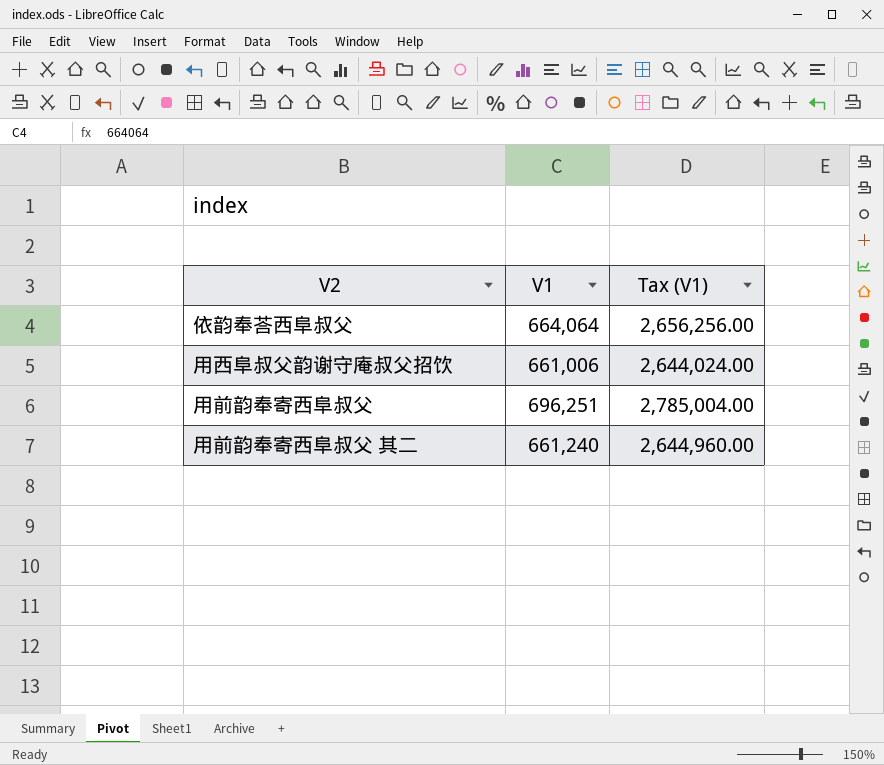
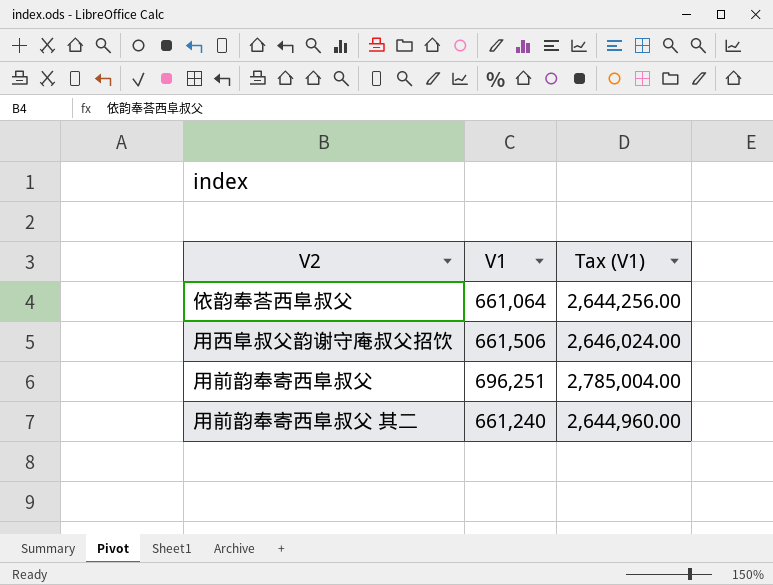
依韵奉荅西阜叔父 | V1: 664,064 -> 661,064
依韵奉荅西阜叔父 | Tax (V1): 2,656,256.00 -> 2,644,256.00
用西阜叔父韵谢守庵叔父招饮 | V1: 661,006 -> 661,506
用西阜叔父韵谢守庵叔父招饮 | Tax (V1): 2,644,024.00 -> 2,646,024.00

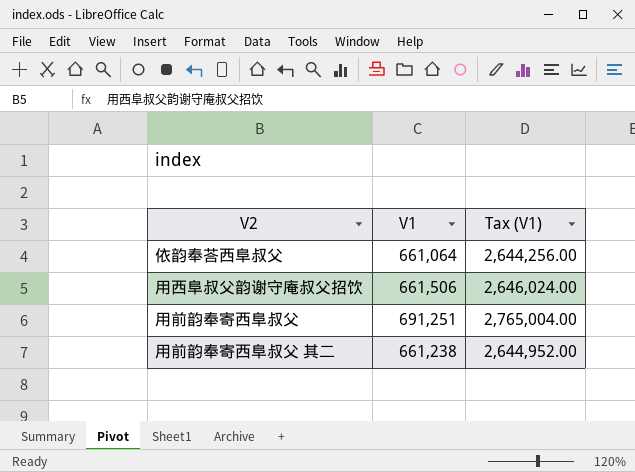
用前韵奉寄西阜叔父 | V1: 696,251 -> 691,251
用前韵奉寄西阜叔父 | Tax (V1): 2,785,004.00 -> 2,765,004.00
用前韵奉寄西阜叔父 其二 | V1: 661,240 -> 661,238
用前韵奉寄西阜叔父 其二 | Tax (V1): 2,644,960.00 -> 2,644,952.00

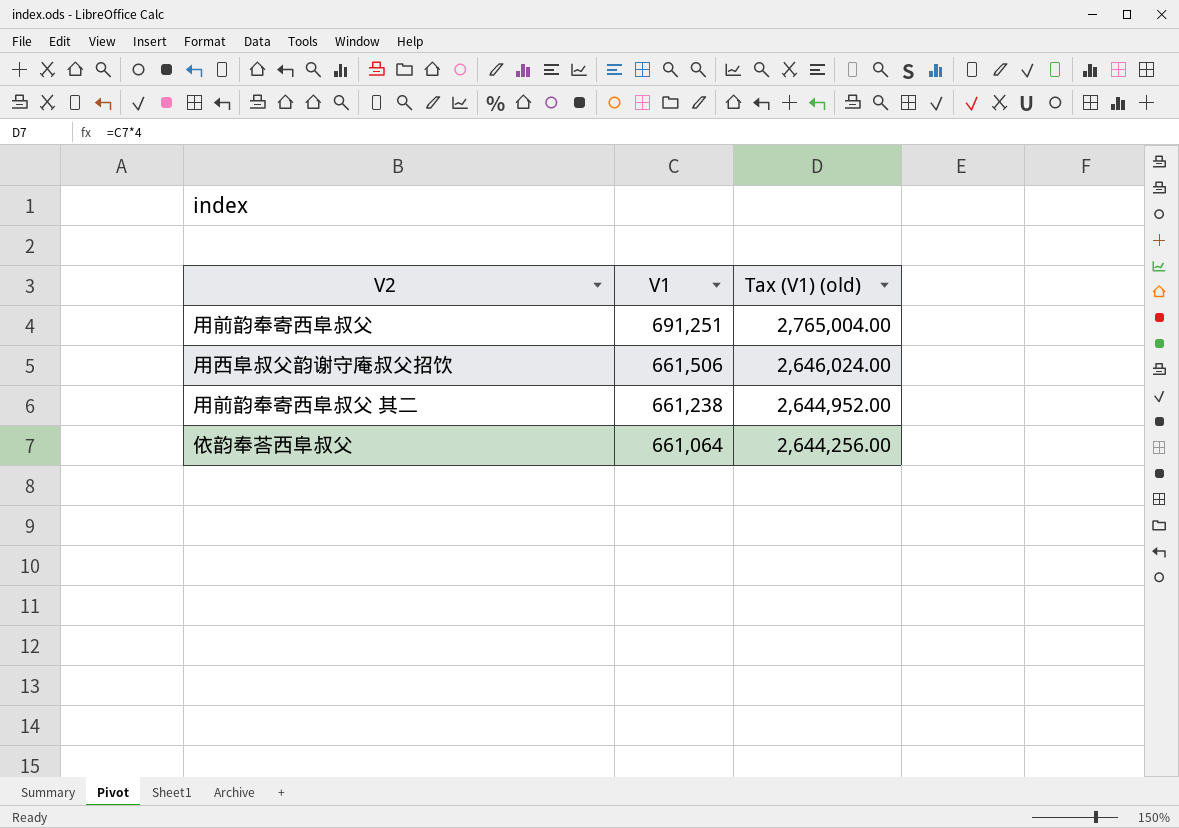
row order: none -> V1 descending
column name: Tax (V1) -> Tax (V1) (old)

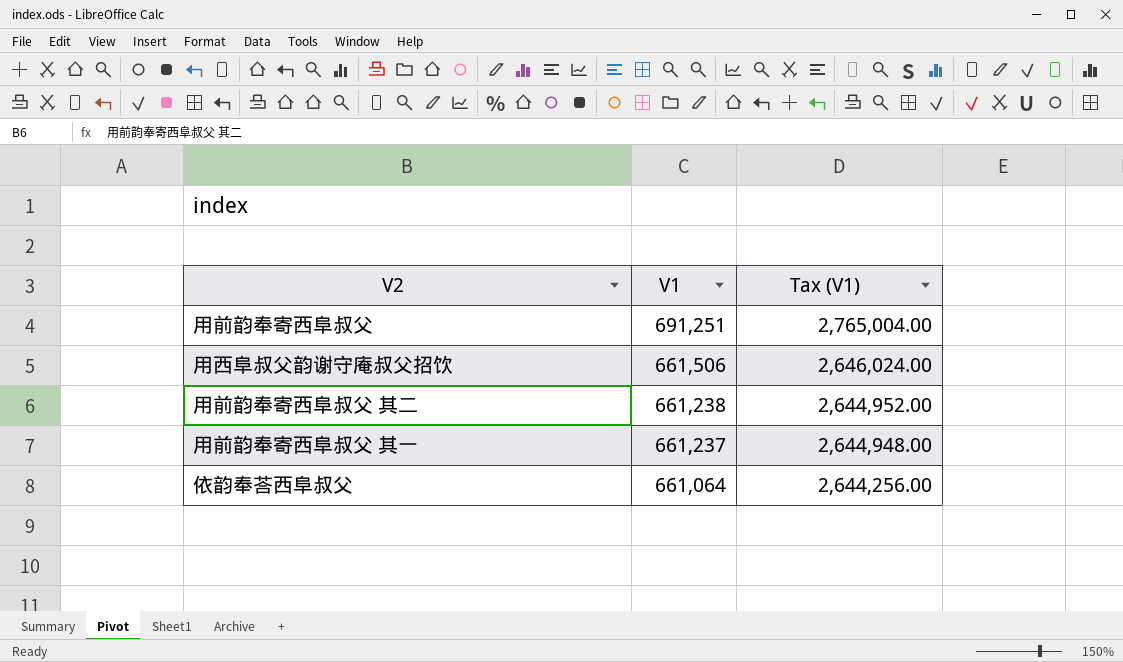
column name: Tax (V1) (old) -> Tax (V1)
row 用前韵奉寄西阜叔父 其一: none -> 661,237 | 2,644,948.00

